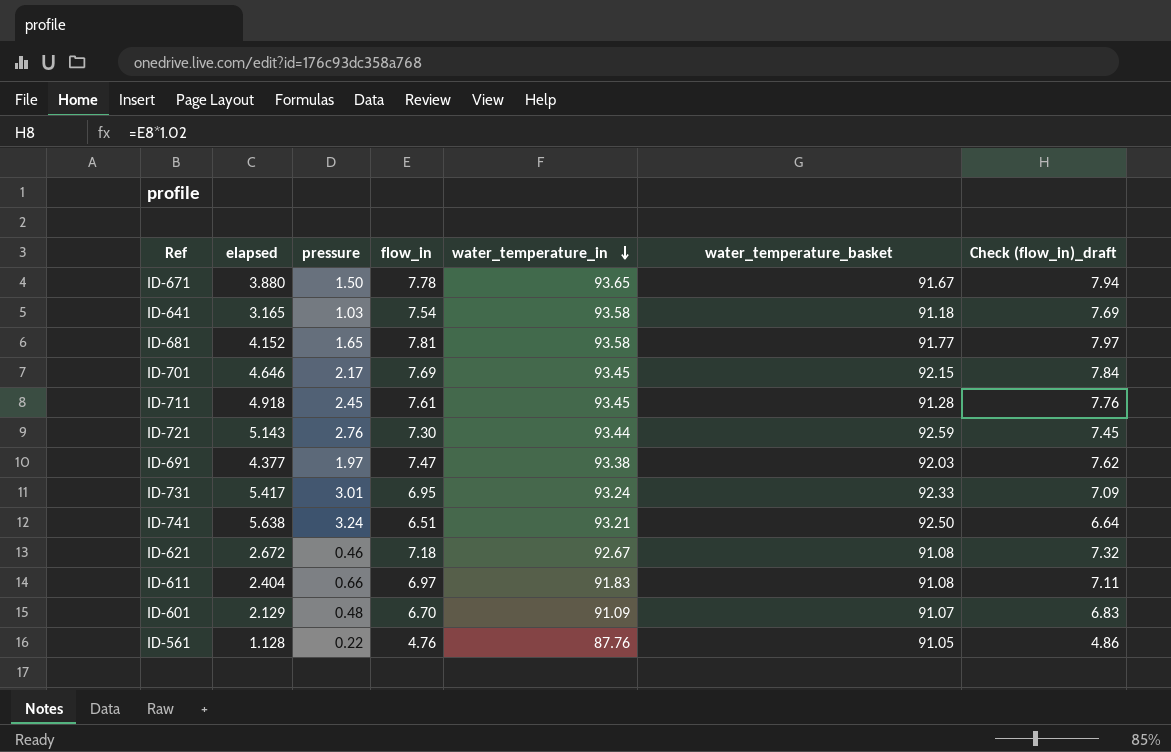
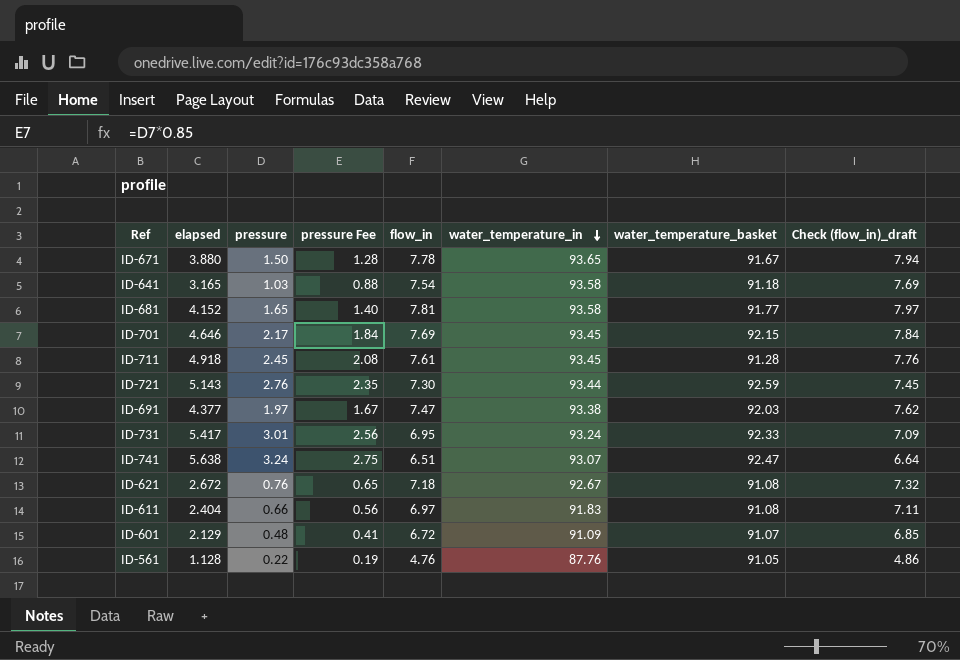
column pressure Fee | formula: none -> [pressure] * 0.85
ID-741 | water_temperature_in: 93.21 -> 93.07
ID-741 | water_temperature_basket: 92.50 -> 92.47
ID-621 | pressure: 0.46 -> 0.76
ID-601 | flow_in: 6.70 -> 6.72
ID-601 | Check (flow_in)_draft: 6.83 -> 6.85

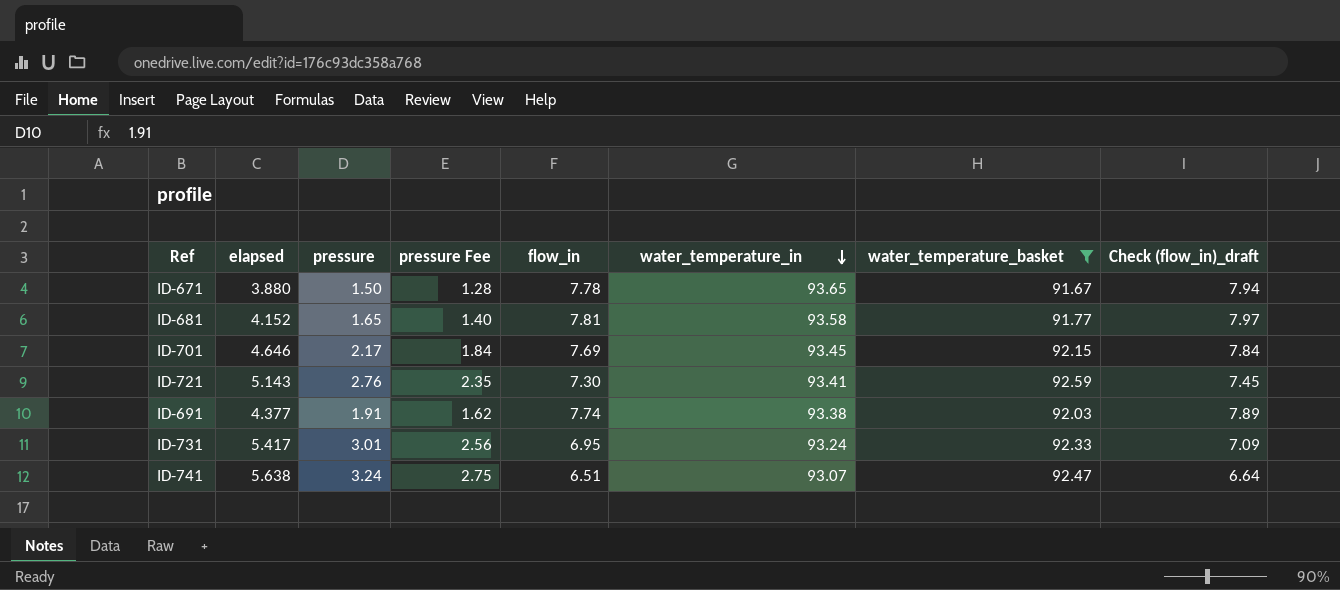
filter: none -> water_temperature_basket >= 91.67
ID-721 | water_temperature_in: 93.44 -> 93.41
ID-691 | pressure: 1.97 -> 1.91
ID-691 | pressure Fee: 1.67 -> 1.62
ID-691 | flow_in: 7.47 -> 7.74
ID-691 | Check (flow_in)_draft: 7.62 -> 7.89

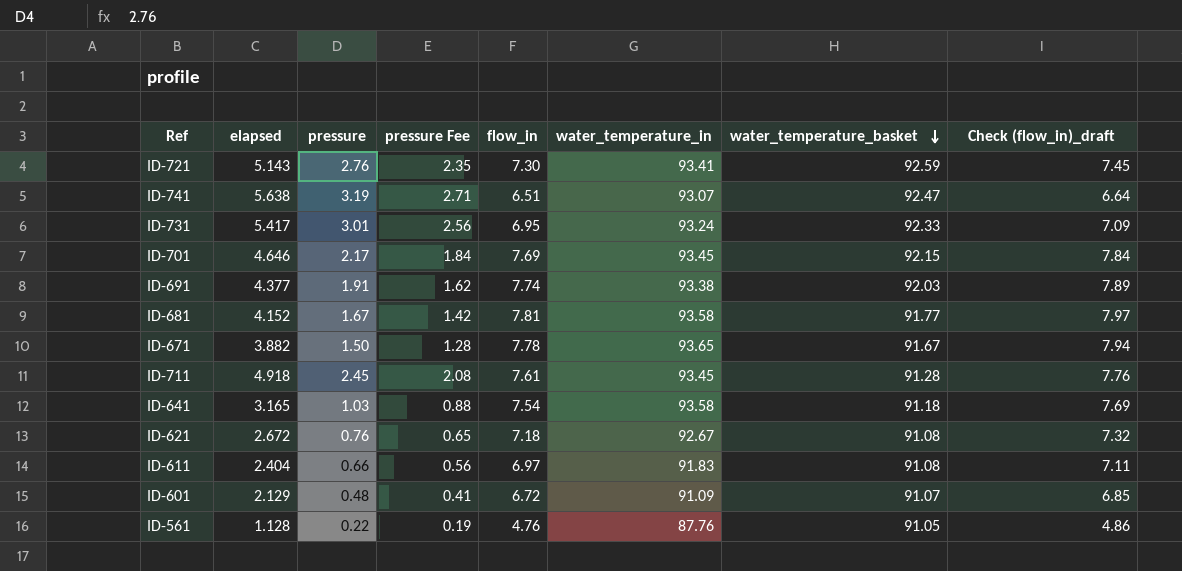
filter: water_temperature_basket >= 91.67 -> none
row order: water_temperature_in descending -> water_temperature_basket descending
ID-741 | pressure: 3.24 -> 3.19
ID-741 | pressure Fee: 2.75 -> 2.71
ID-681 | pressure: 1.65 -> 1.67
ID-681 | pressure Fee: 1.40 -> 1.42
ID-671 | elapsed: 3.880 -> 3.882

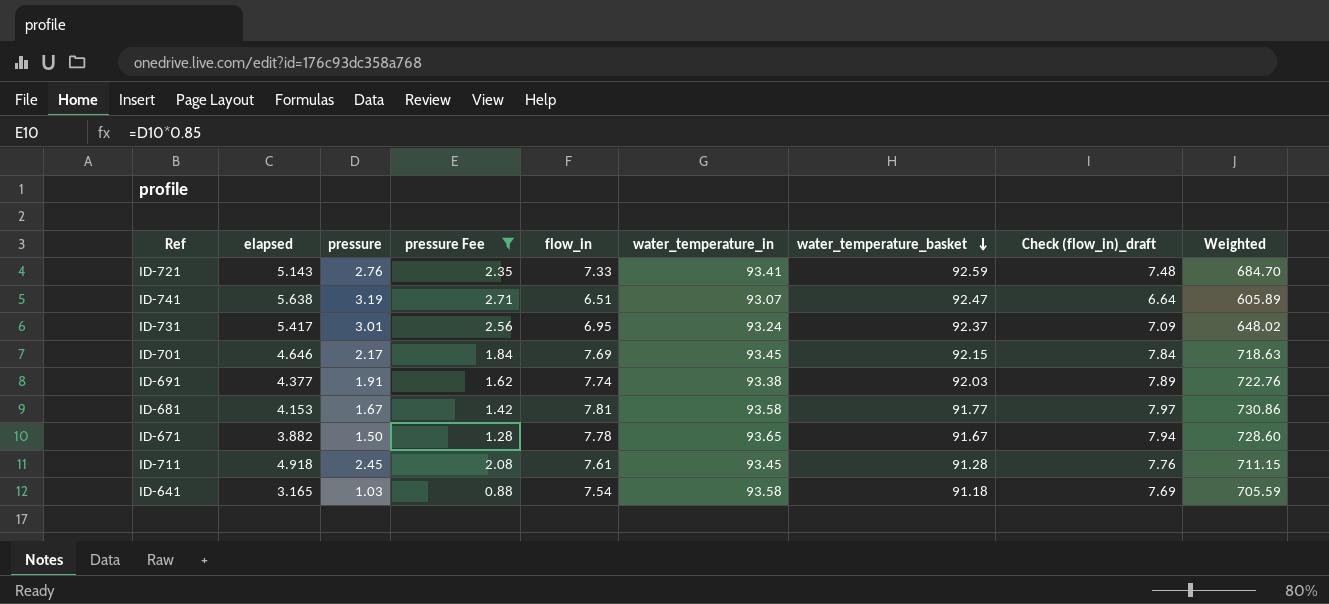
filter: none -> pressure Fee >= 0.88
column Weighted | formula: none -> [flow_in] * [water_temperature_in]
ID-721 | flow_in: 7.30 -> 7.33
ID-721 | Check (flow_in)_draft: 7.45 -> 7.48
ID-731 | water_temperature_basket: 92.33 -> 92.37
ID-681 | elapsed: 4.152 -> 4.153

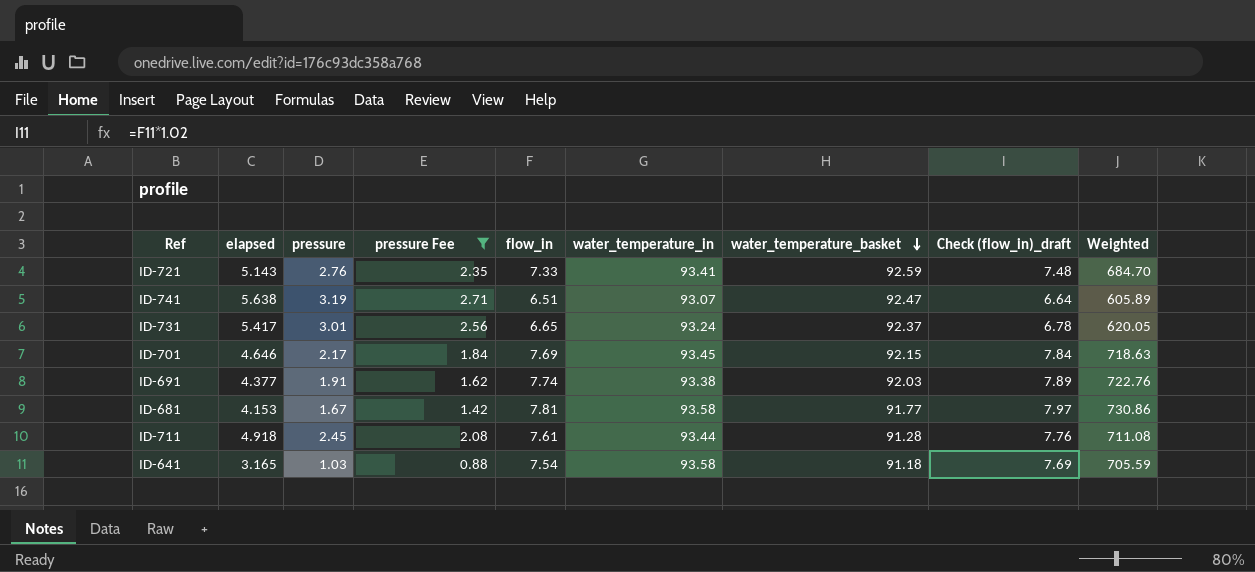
row ID-671: 3.882 | 1.50 | 1.28 | 7.78 | 93.65 | 91.67 | 7.94 | 728.60 -> none
ID-731 | flow_in: 6.95 -> 6.65
ID-731 | Check (flow_in)_draft: 7.09 -> 6.78
ID-731 | Weighted: 648.02 -> 620.05
ID-711 | water_temperature_in: 93.45 -> 93.44
ID-711 | Weighted: 711.15 -> 711.08

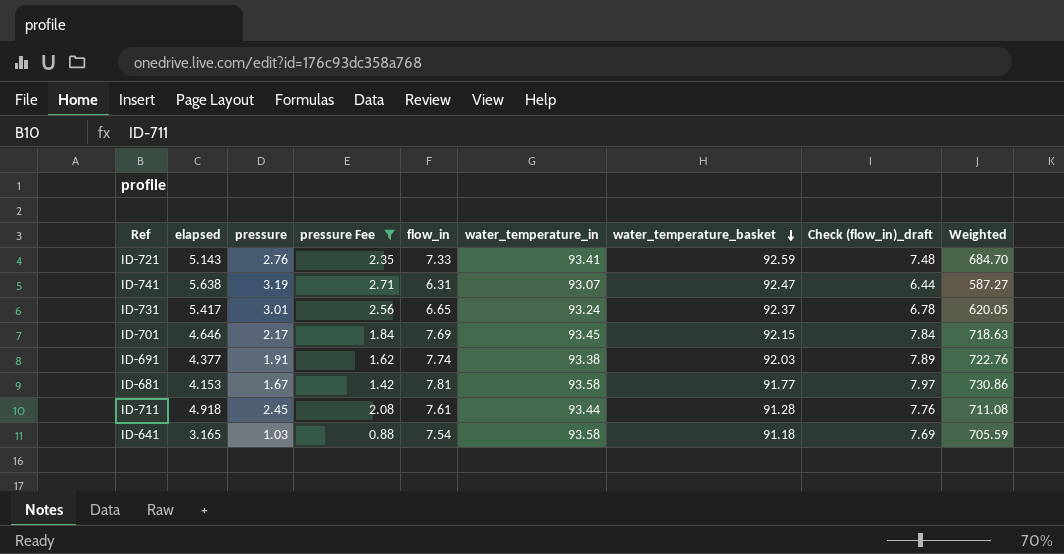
ID-741 | flow_in: 6.51 -> 6.31
ID-741 | Check (flow_in)_draft: 6.64 -> 6.44
ID-741 | Weighted: 605.89 -> 587.27

